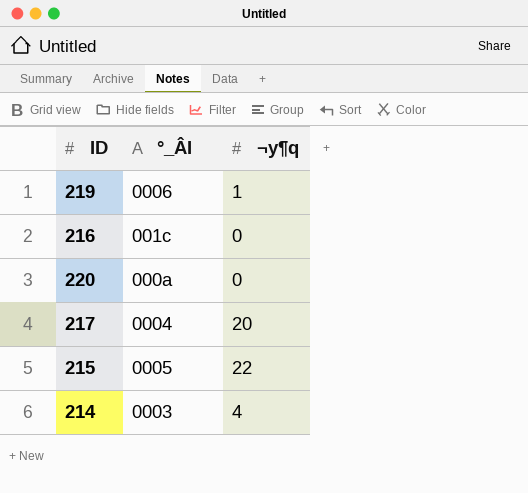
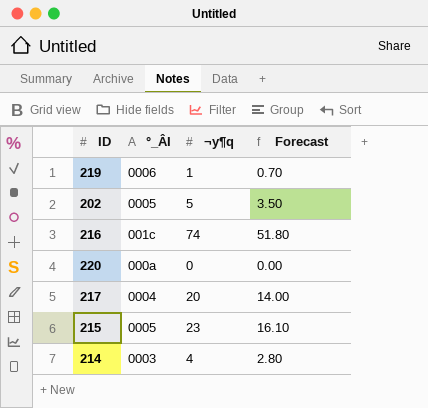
column Forecast | formula: none -> [¬y¶q] * 0.7
row 202: none -> 0005 | 5 | 3.50
216 | ¬y¶q: 0 -> 74
215 | ¬y¶q: 22 -> 23

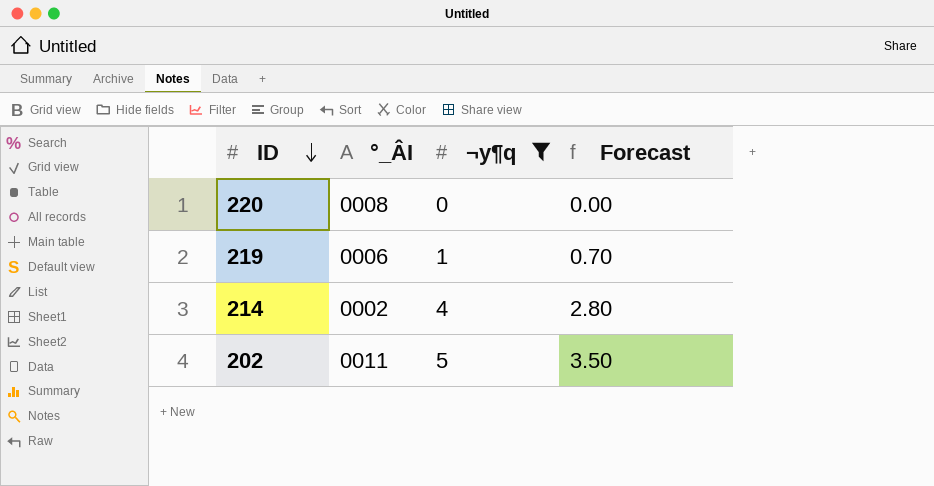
filter: none -> ¬y¶q <= 5
row order: none -> ID descending
220 | °_ÂI: 000a -> 0008
214 | °_ÂI: 0003 -> 0002
202 | °_ÂI: 0005 -> 0011

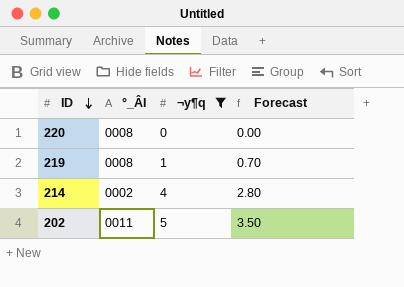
219 | °_ÂI: 0006 -> 0008

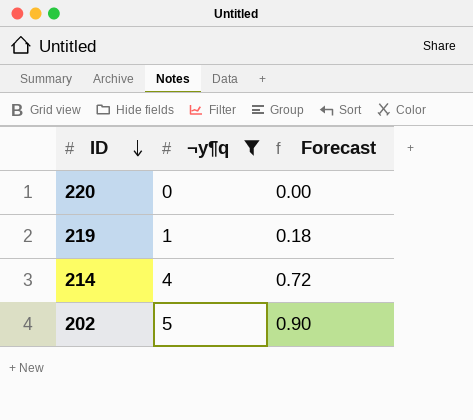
column °_ÂI | position: 2 -> none
column Forecast | formula: [¬y¶q] * 0.7 -> [¬y¶q] * 0.18

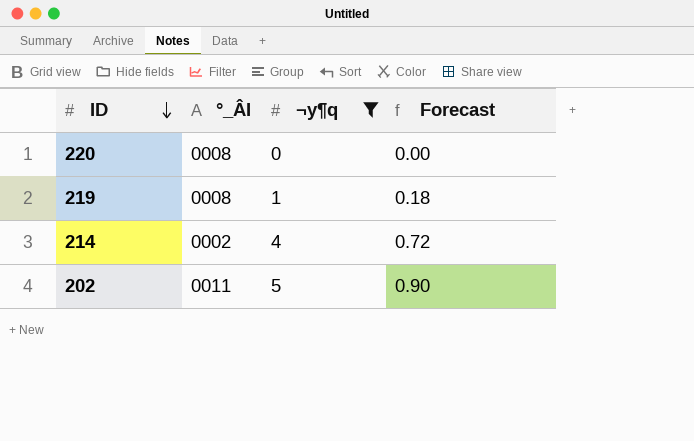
column °_ÂI | position: none -> 2

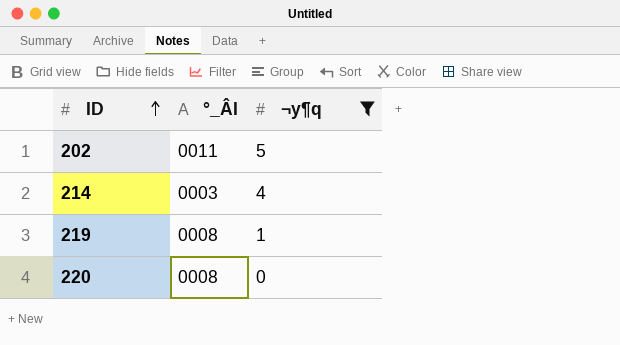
row order: ID descending -> ID ascending
column Forecast | formula: [¬y¶q] * 0.18 -> none
214 | °_ÂI: 0002 -> 0003

